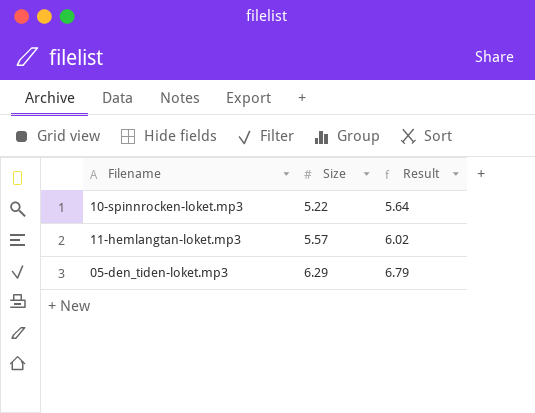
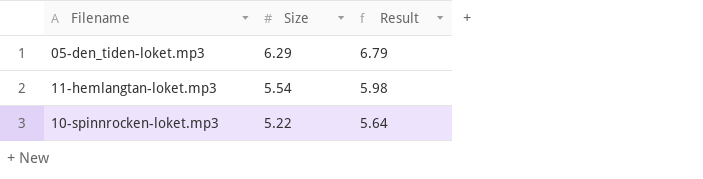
row order: Size ascending -> Size descending
11-hemlangtan-loket.mp3 | Size: 5.57 -> 5.54
11-hemlangtan-loket.mp3 | Result: 6.02 -> 5.98

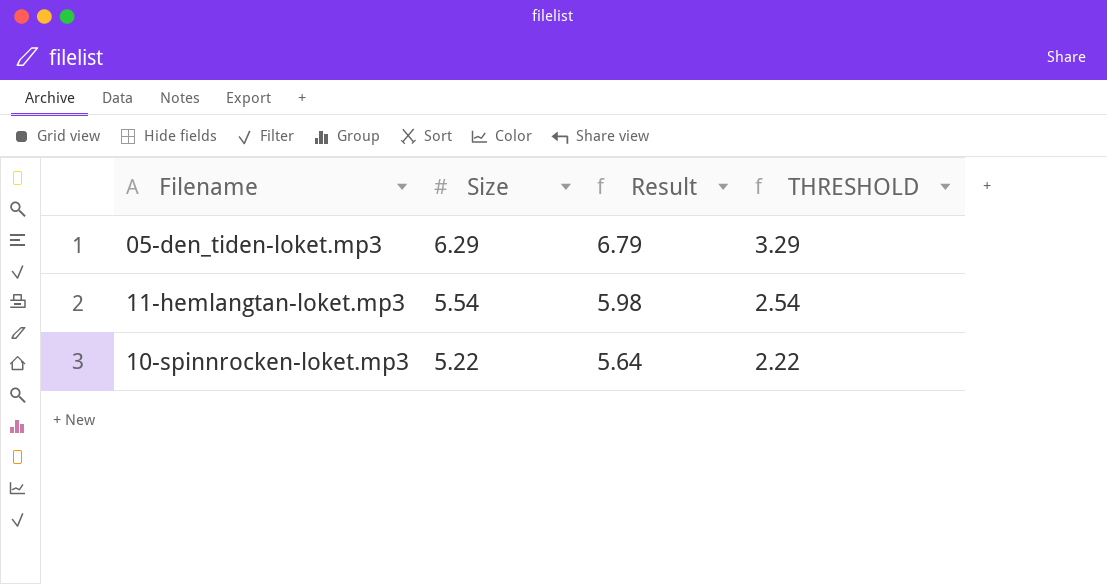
column THRESHOLD | formula: none -> [Size] - 3

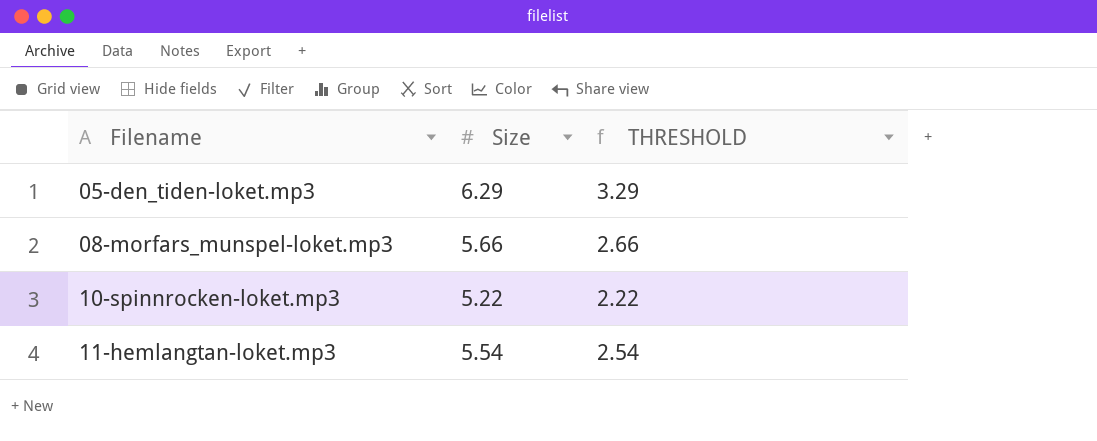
row order: Size descending -> Filename ascending
column Result | formula: [Size] * 1.08 -> none
row 08-morfars_munspel-loket.mp3: none -> 5.66 | 2.66

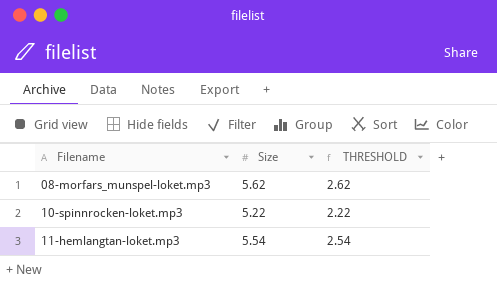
row 05-den_tiden-loket.mp3: 6.29 | 3.29 -> none
08-morfars_munspel-loket.mp3 | Size: 5.66 -> 5.62
08-morfars_munspel-loket.mp3 | THRESHOLD: 2.66 -> 2.62

